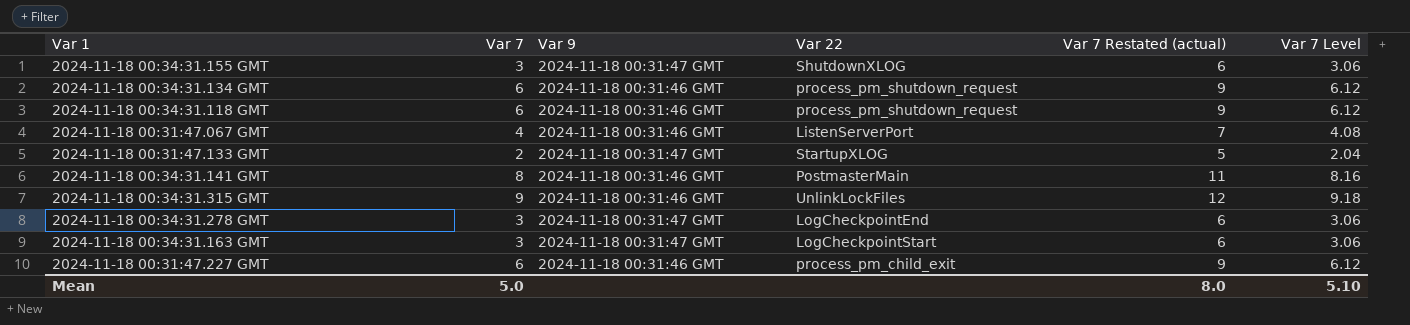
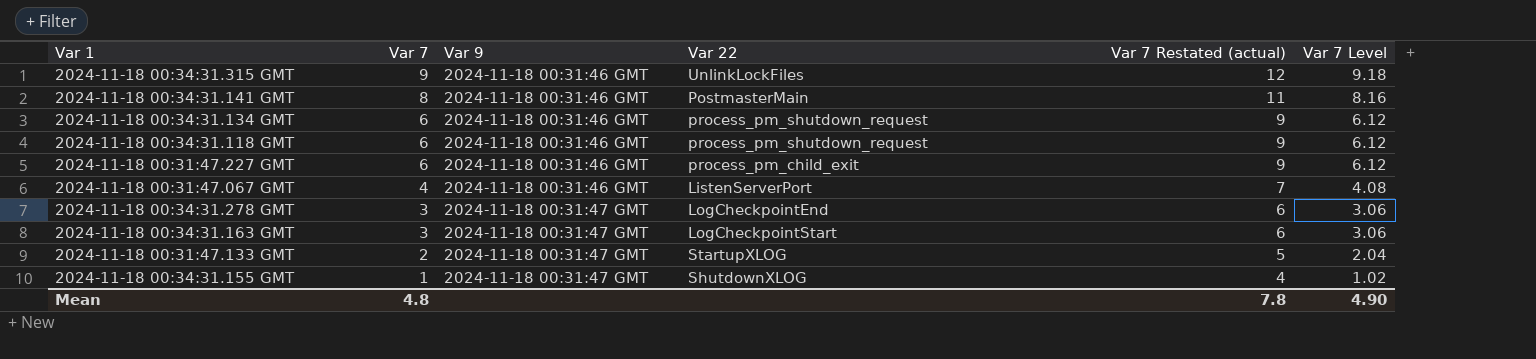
row order: none -> Var 7 descending
2024-11-18 00:34:31.155 GMT | Var 7: 3 -> 1
2024-11-18 00:34:31.155 GMT | Var 7 Restated (actual): 6 -> 4
2024-11-18 00:34:31.155 GMT | Var 7 Level: 3.06 -> 1.02
Mean | Var 7: 5.0 -> 4.8
Mean | Var 7 Restated (actual): 8.0 -> 7.8
Mean | Var 7 Level: 5.10 -> 4.90

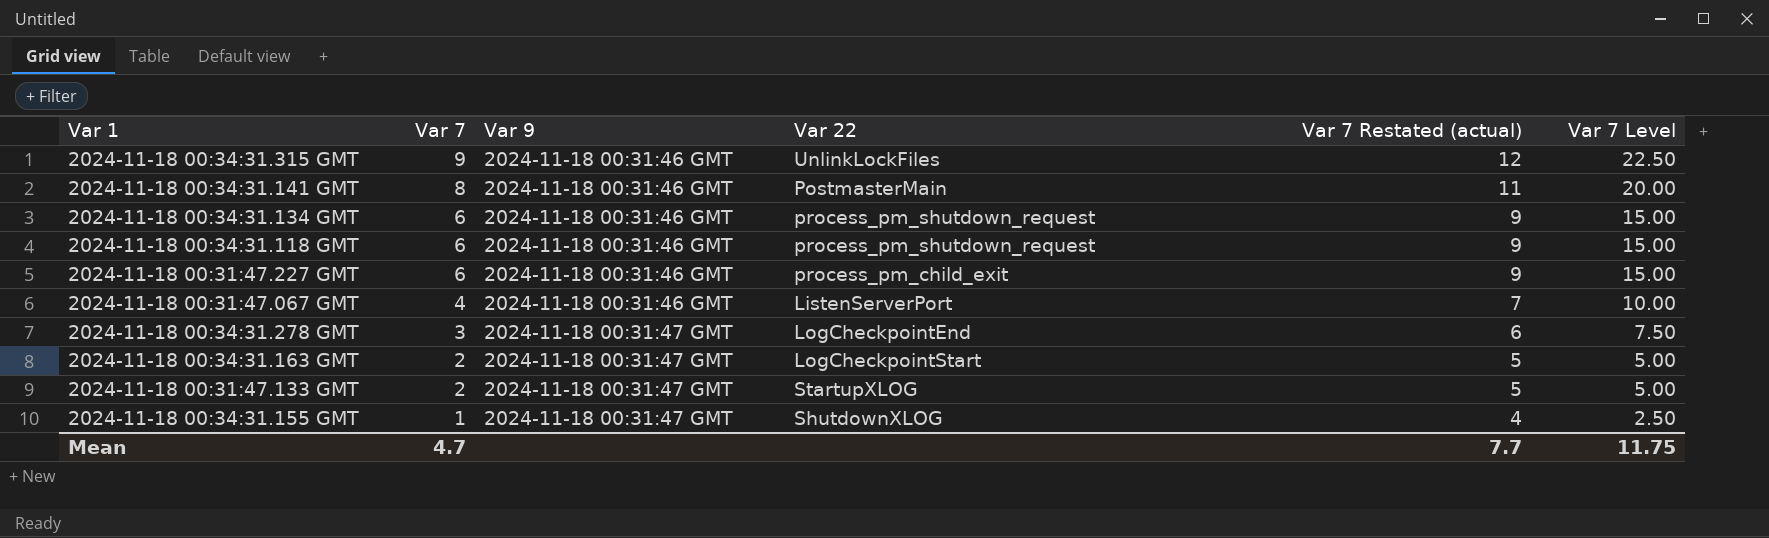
column Var 7 Level | formula: [Var 7] * 1.02 -> [Var 7] * 2.5
2024-11-18 00:34:31.163 GMT | Var 7: 3 -> 2
2024-11-18 00:34:31.163 GMT | Var 7 Restated (actual): 6 -> 5
Mean | Var 7: 4.8 -> 4.7
Mean | Var 7 Restated (actual): 7.8 -> 7.7
Mean | Var 7 Level: 4.90 -> 11.75

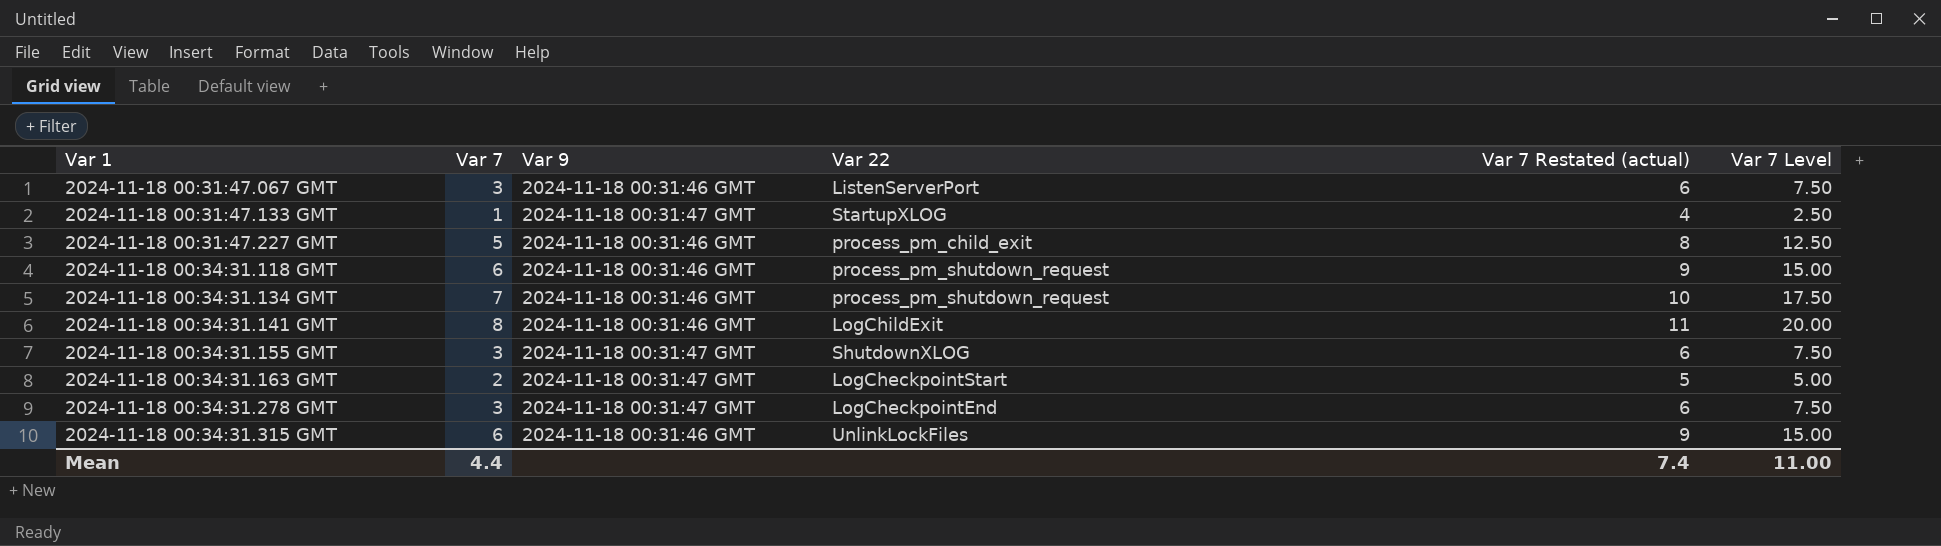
row order: Var 7 descending -> Var 1 ascending
2024-11-18 00:31:47.067 GMT | Var 7: 4 -> 3
2024-11-18 00:31:47.067 GMT | Var 7 Restated (actual): 7 -> 6
2024-11-18 00:31:47.067 GMT | Var 7 Level: 10.00 -> 7.50
2024-11-18 00:31:47.133 GMT | Var 7: 2 -> 1
2024-11-18 00:31:47.133 GMT | Var 7 Restated (actual): 5 -> 4
2024-11-18 00:31:47.133 GMT | Var 7 Level: 5.00 -> 2.50
2024-11-18 00:31:47.227 GMT | Var 7: 6 -> 5
2024-11-18 00:31:47.227 GMT | Var 7 Restated (actual): 9 -> 8
2024-11-18 00:31:47.227 GMT | Var 7 Level: 15.00 -> 12.50
2024-11-18 00:34:31.134 GMT | Var 7: 6 -> 7
2024-11-18 00:34:31.134 GMT | Var 7 Restated (actual): 9 -> 10
2024-11-18 00:34:31.134 GMT | Var 7 Level: 15.00 -> 17.50
2024-11-18 00:34:31.141 GMT | Var 22: PostmasterMain -> LogChildExit
2024-11-18 00:34:31.155 GMT | Var 7: 1 -> 3
2024-11-18 00:34:31.155 GMT | Var 7 Restated (actual): 4 -> 6
2024-11-18 00:34:31.155 GMT | Var 7 Level: 2.50 -> 7.50
2024-11-18 00:34:31.315 GMT | Var 7: 9 -> 6
2024-11-18 00:34:31.315 GMT | Var 7 Restated (actual): 12 -> 9
2024-11-18 00:34:31.315 GMT | Var 7 Level: 22.50 -> 15.00
Mean | Var 7: 4.7 -> 4.4
Mean | Var 7 Restated (actual): 7.7 -> 7.4
Mean | Var 7 Level: 11.75 -> 11.00

